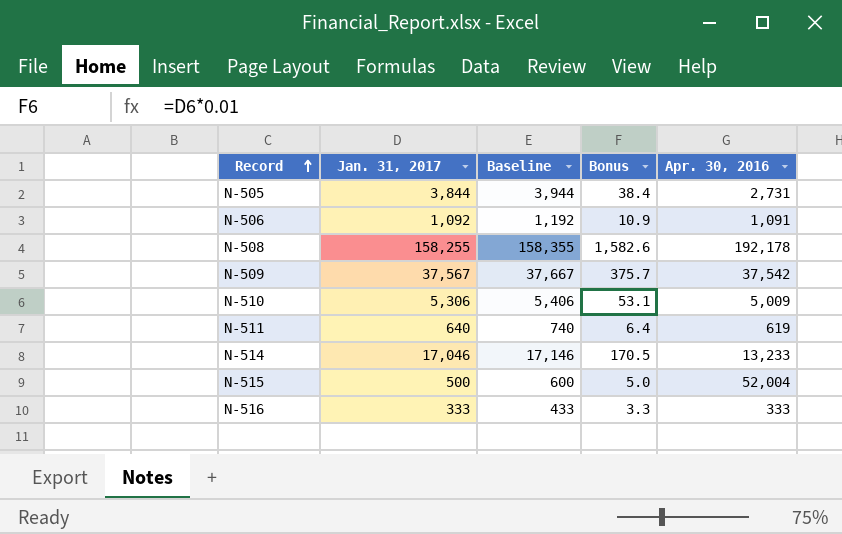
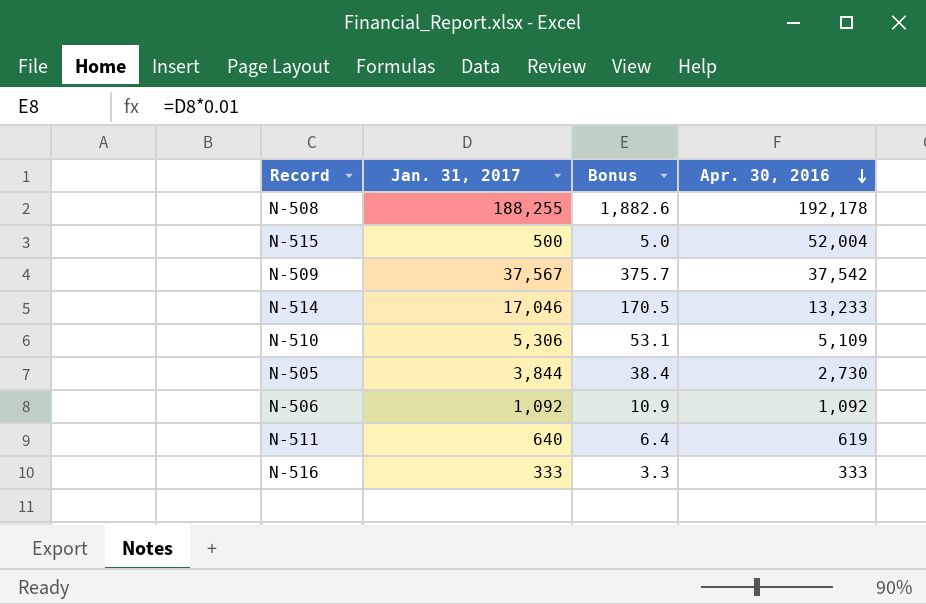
row order: Record ascending -> Apr. 30, 2016 descending
column Baseline | formula: [Jan. 31, 2017] + 100 -> none
N-508 | Jan. 31, 2017: 158,255 -> 188,255
N-508 | Bonus: 1,582.6 -> 1,882.6
N-510 | Apr. 30, 2016: 5,009 -> 5,109
N-505 | Apr. 30, 2016: 2,731 -> 2,730
N-506 | Apr. 30, 2016: 1,091 -> 1,092

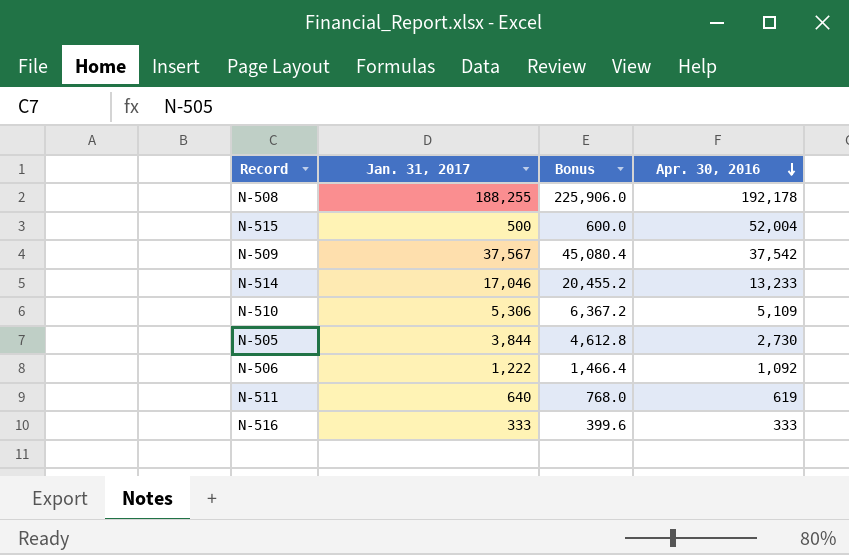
column Bonus | formula: [Jan. 31, 2017] * 0.01 -> [Jan. 31, 2017] * 1.2
N-506 | Jan. 31, 2017: 1,092 -> 1,222

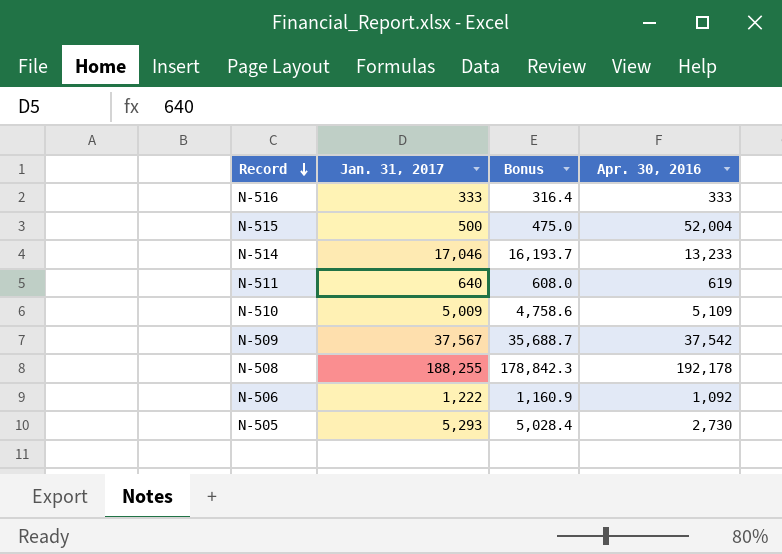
row order: Apr. 30, 2016 descending -> Record descending
column Bonus | formula: [Jan. 31, 2017] * 1.2 -> [Jan. 31, 2017] * 0.95
N-510 | Jan. 31, 2017: 5,306 -> 5,009
N-505 | Jan. 31, 2017: 3,844 -> 5,293

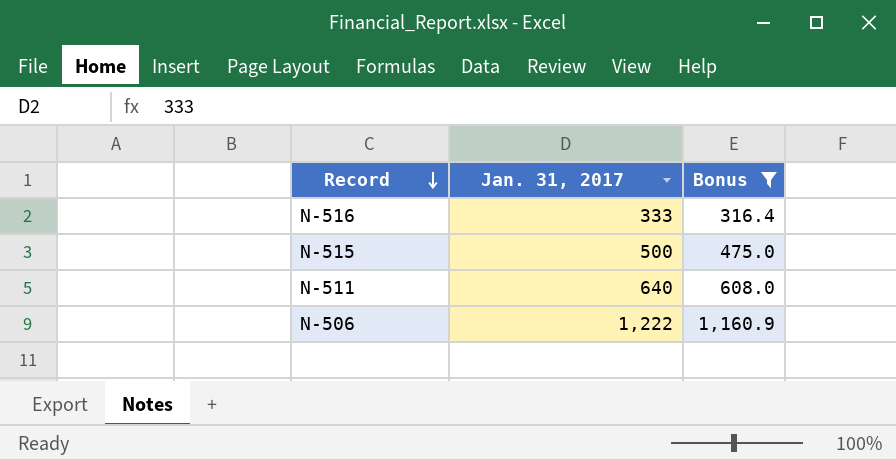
filter: none -> Bonus <= 1,160.9
column Apr. 30, 2016 | position: 4 -> none

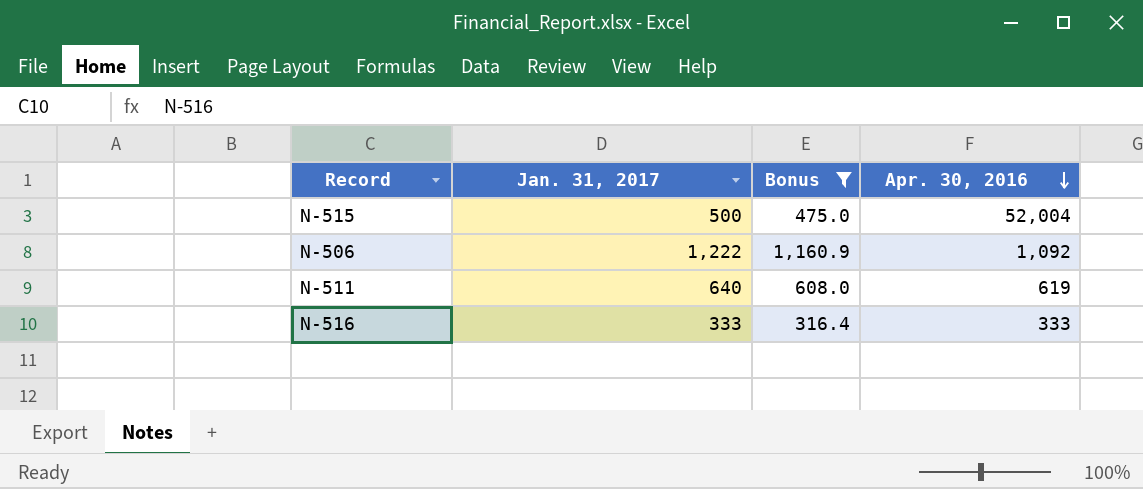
row order: Record descending -> Apr. 30, 2016 descending
column Apr. 30, 2016 | position: none -> 4

